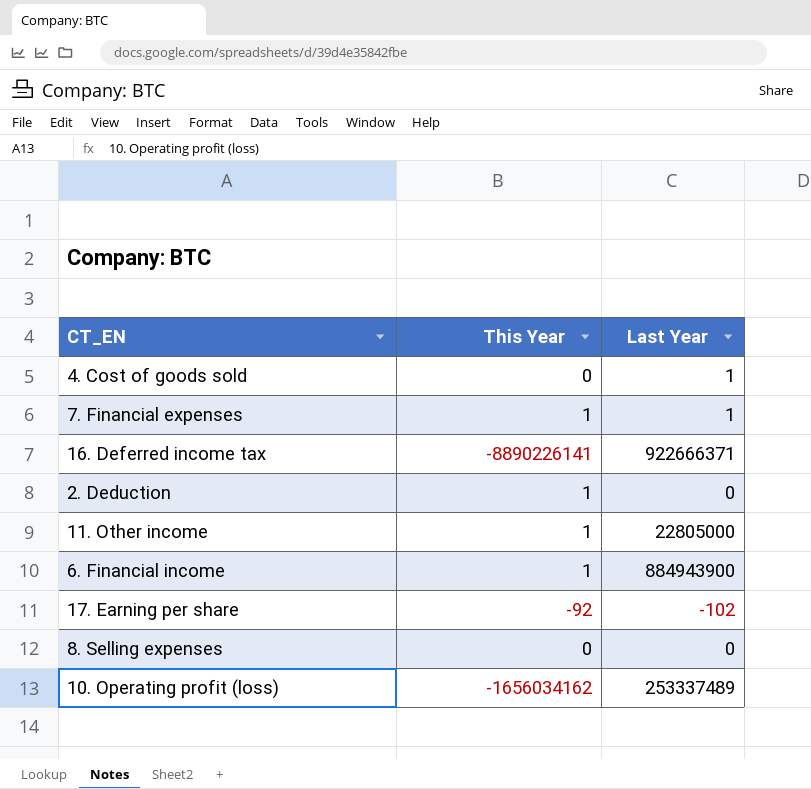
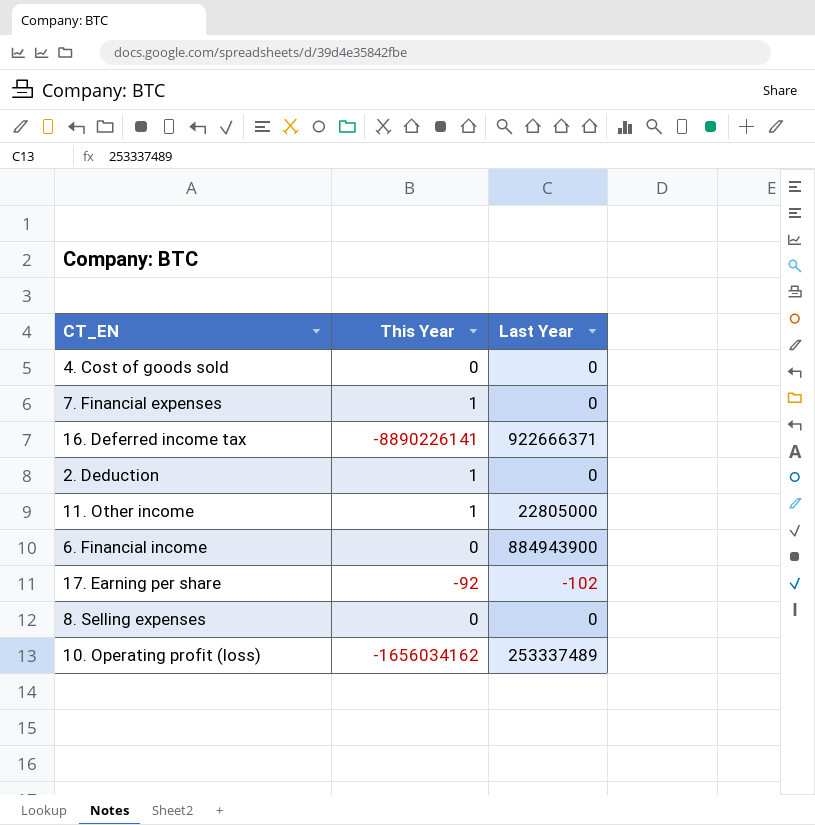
4. Cost of goods sold | Last Year: 1 -> 0
7. Financial expenses | Last Year: 1 -> 0
6. Financial income | This Year: 1 -> 0

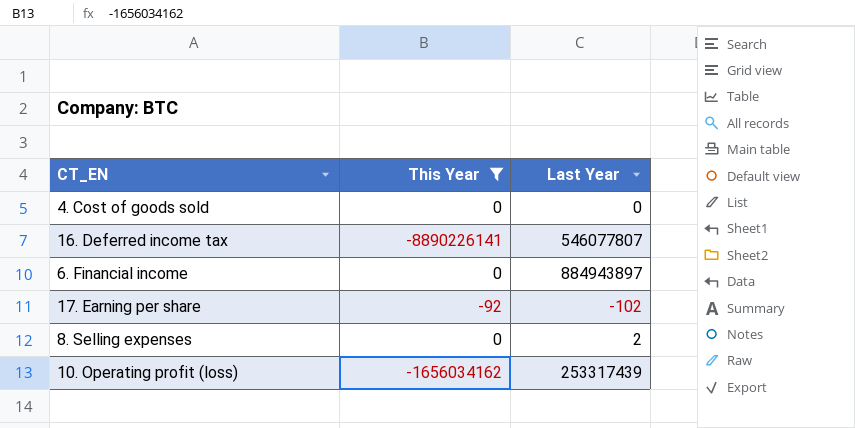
filter: none -> This Year != 1
16. Deferred income tax | Last Year: 922666371 -> 546077807
6. Financial income | Last Year: 884943900 -> 884943897
8. Selling expenses | Last Year: 0 -> 2
10. Operating profit (loss) | Last Year: 253337489 -> 253317439

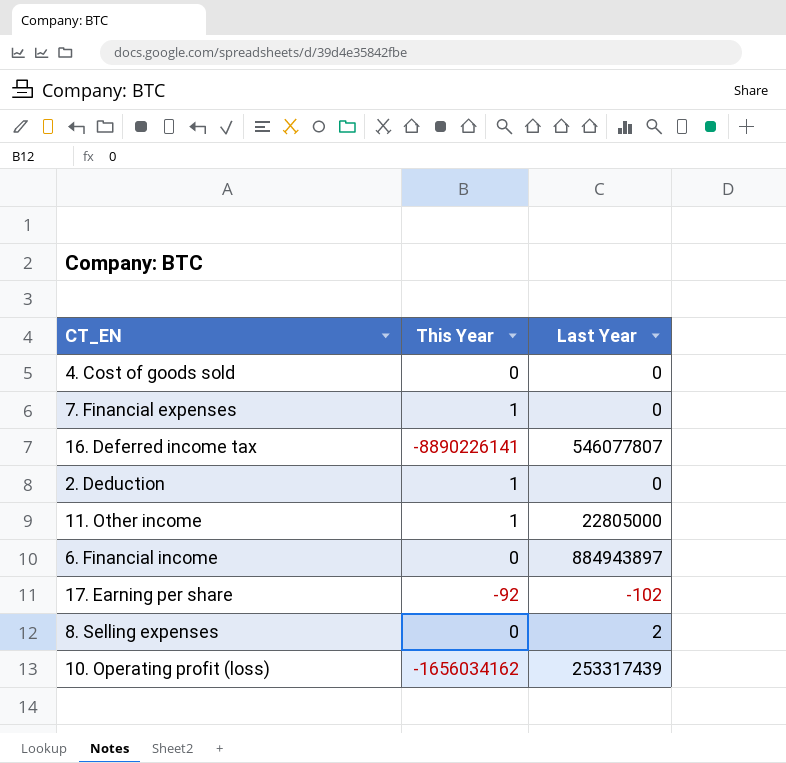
filter: This Year != 1 -> none

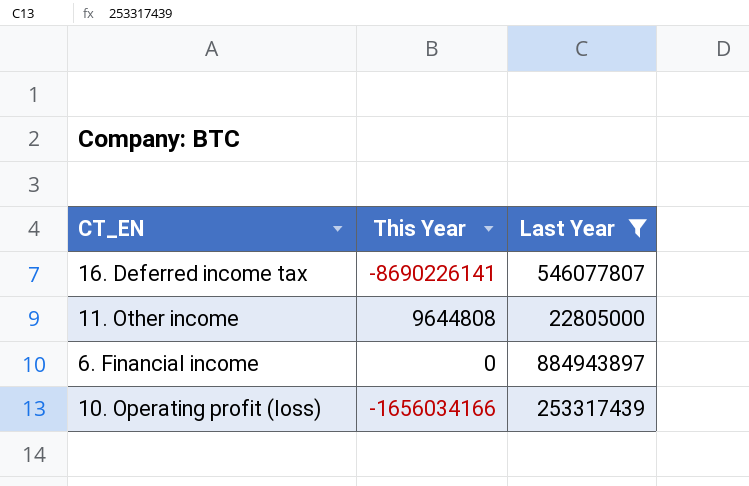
filter: none -> Last Year >= 22805000
16. Deferred income tax | This Year: -8890226141 -> -8690226141
11. Other income | This Year: 1 -> 9644808
10. Operating profit (loss) | This Year: -1656034162 -> -1656034166

